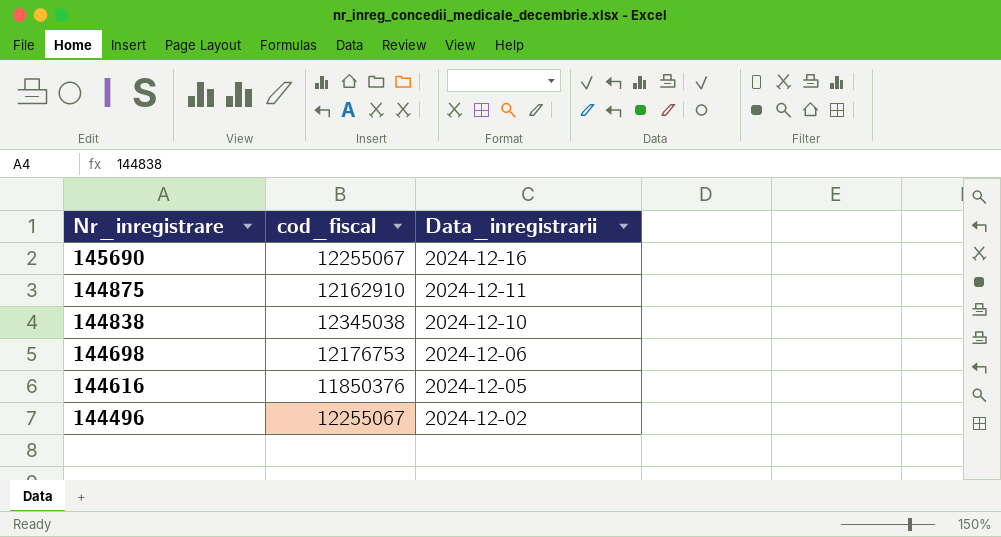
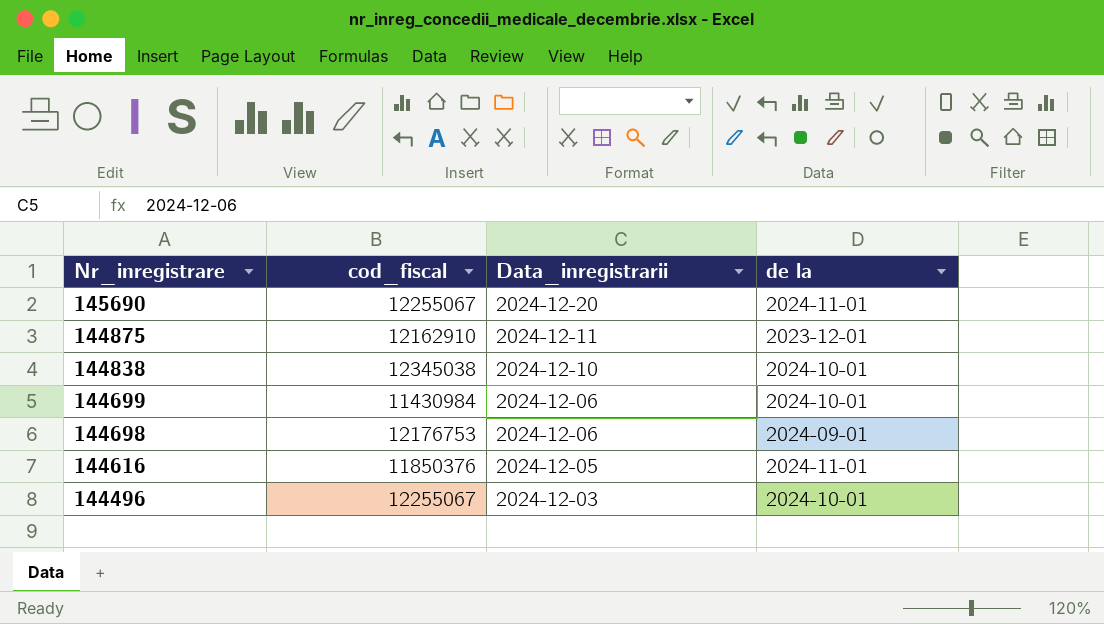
column de la | position: none -> 4
145690 | Data_inregistrarii: 2024-12-16 -> 2024-12-20
row 144699: none -> 11430984 | 2024-12-06 | 2024-10-01
144496 | Data_inregistrarii: 2024-12-02 -> 2024-12-03

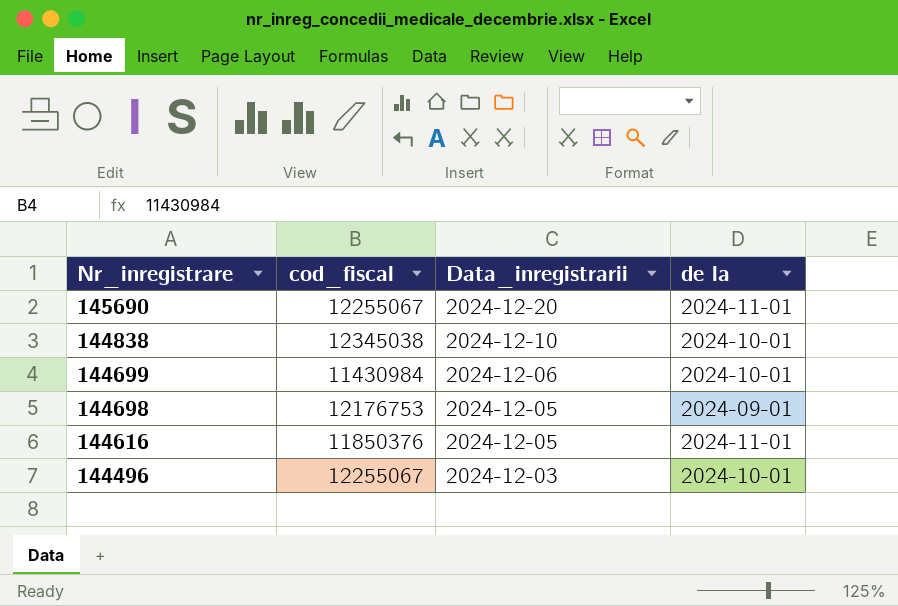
row 144875: 12162910 | 2024-12-11 | 2023-12-01 -> none
144698 | Data_inregistrarii: 2024-12-06 -> 2024-12-05

